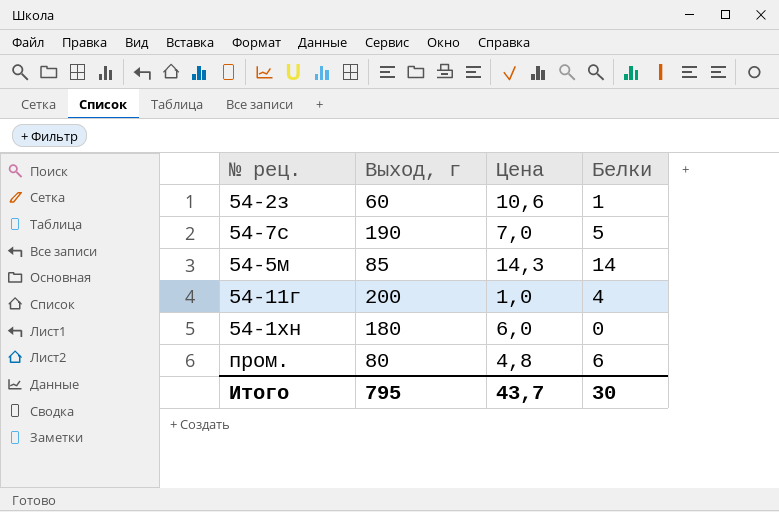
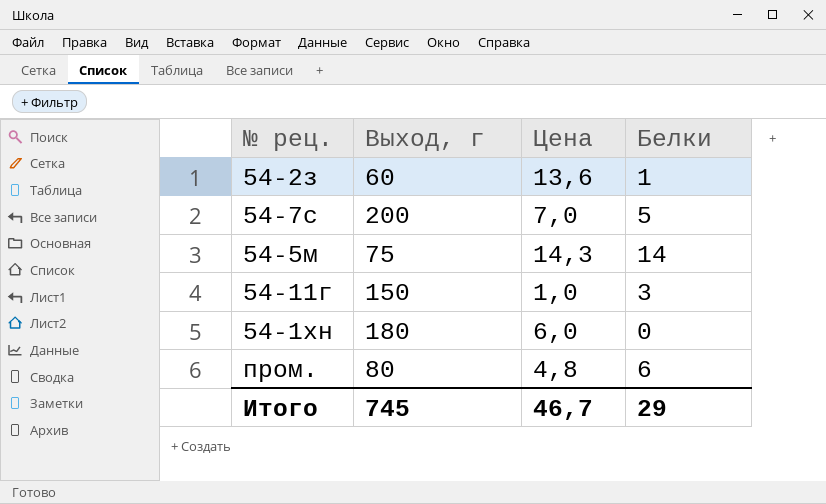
54-2з | Цена: 10,6 -> 13,6
54-7с | Выход, г: 190 -> 200
54-5м | Выход, г: 85 -> 75
54-11г | Выход, г: 200 -> 150
54-11г | Белки: 4 -> 3
Итого | Выход, г: 795 -> 745
Итого | Цена: 43,7 -> 46,7
Итого | Белки: 30 -> 29

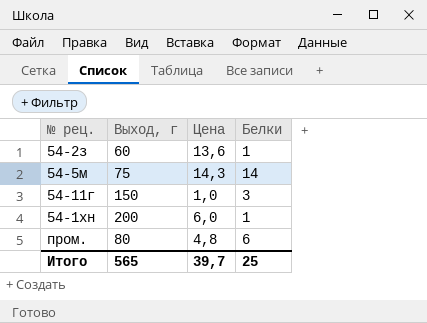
row 54-7с: 200 | 7,0 | 5 -> none
54-1хн | Выход, г: 180 -> 200
54-1хн | Белки: 0 -> 1
Итого | Выход, г: 745 -> 565
Итого | Цена: 46,7 -> 39,7
Итого | Белки: 29 -> 25

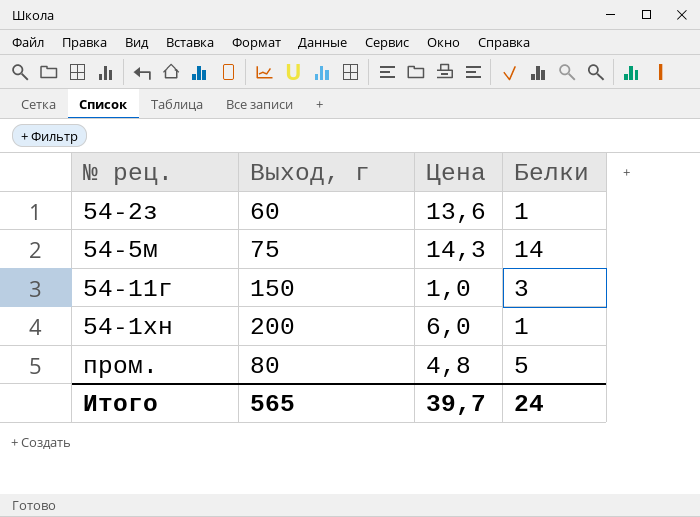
пром. | Белки: 6 -> 5
Итого | Белки: 25 -> 24

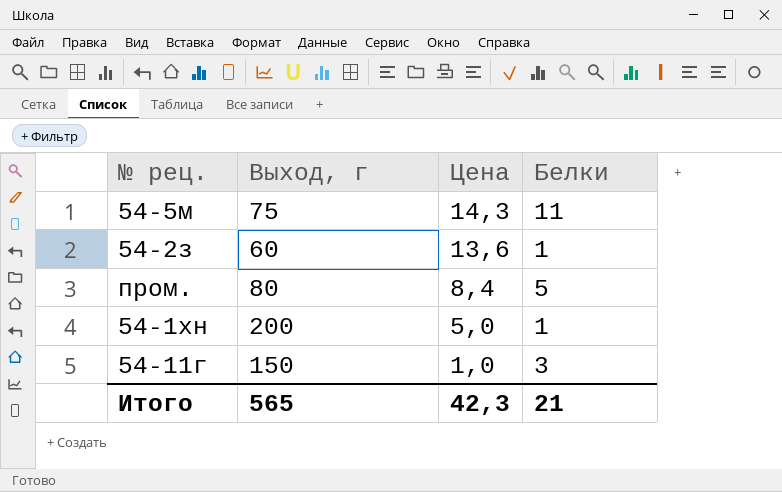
row order: none -> Цена descending
54-5м | Белки: 14 -> 11
пром. | Цена: 4,8 -> 8,4
54-1хн | Цена: 6,0 -> 5,0
Итого | Цена: 39,7 -> 42,3
Итого | Белки: 24 -> 21

